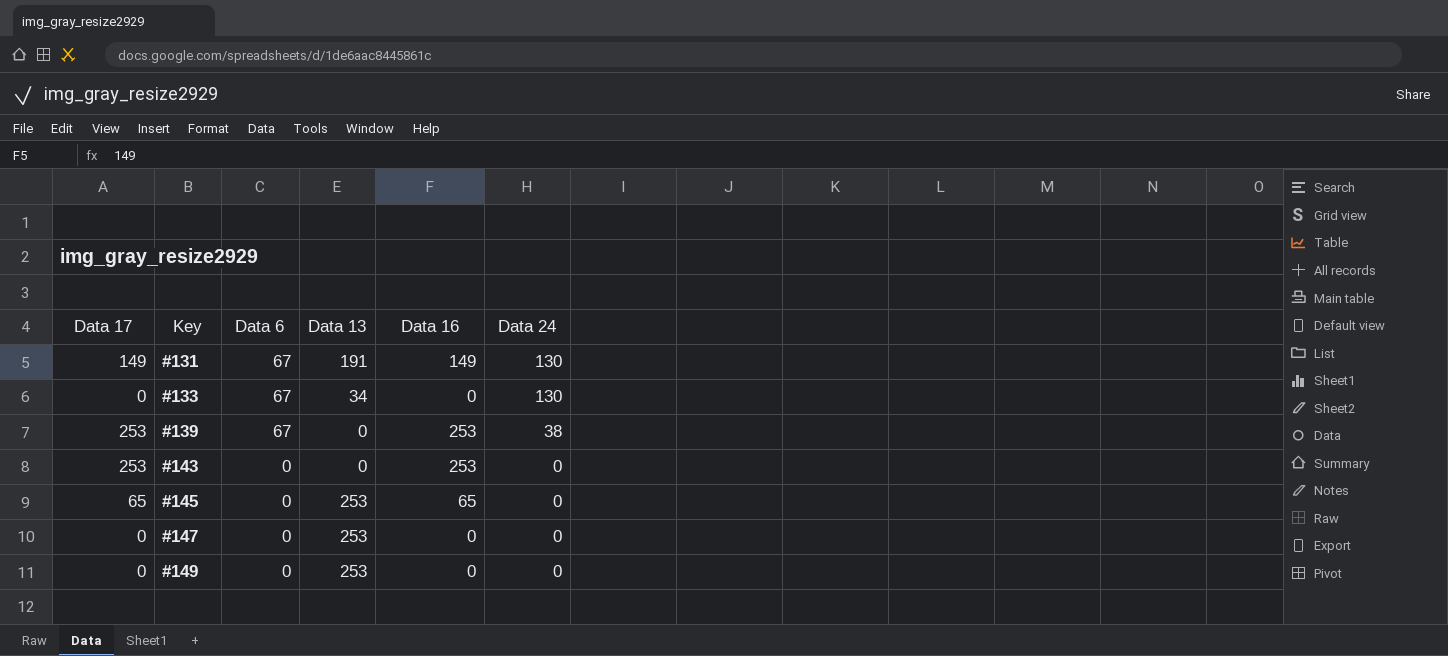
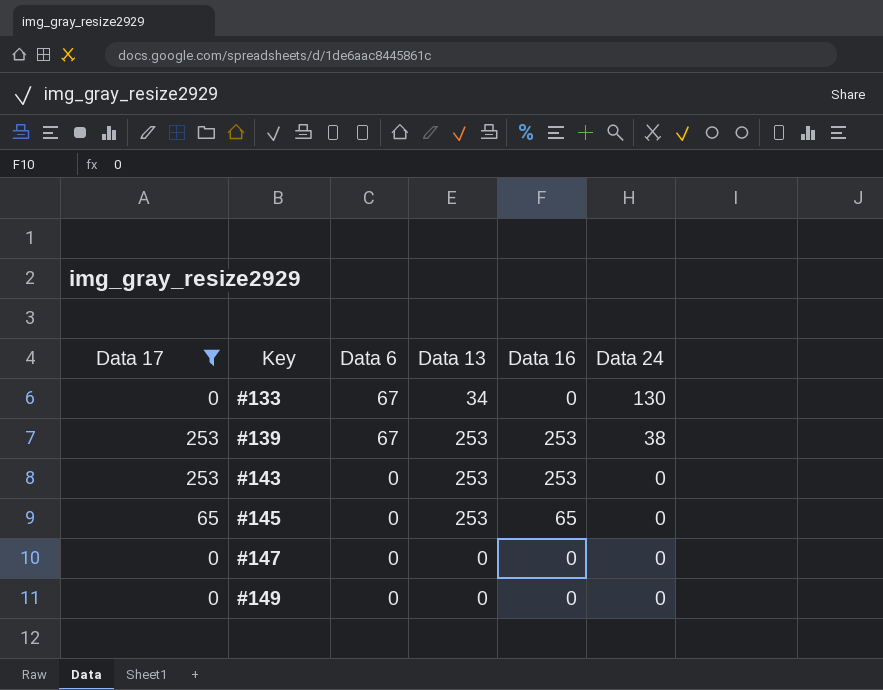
filter: none -> Data 17 != 149
#139 | Data 13: 0 -> 253
#143 | Data 13: 0 -> 253
#147 | Data 13: 253 -> 0
#149 | Data 13: 253 -> 0

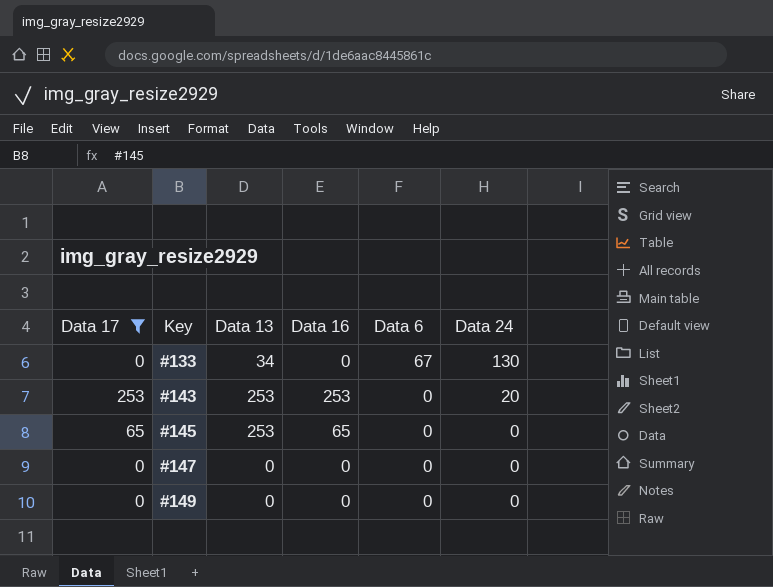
column Data 6 | position: 3 -> 5
row #139: 253 | 67 | 253 | 253 | 38 -> none
#143 | Data 24: 0 -> 20

